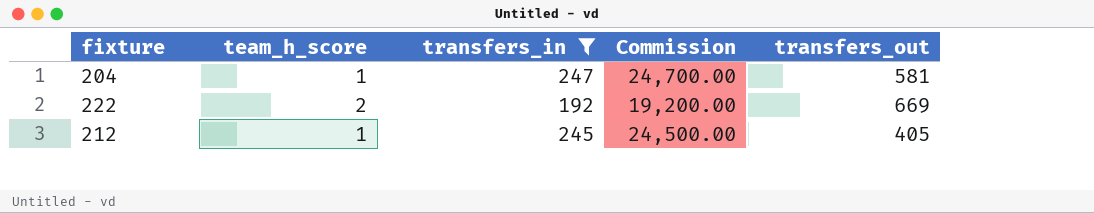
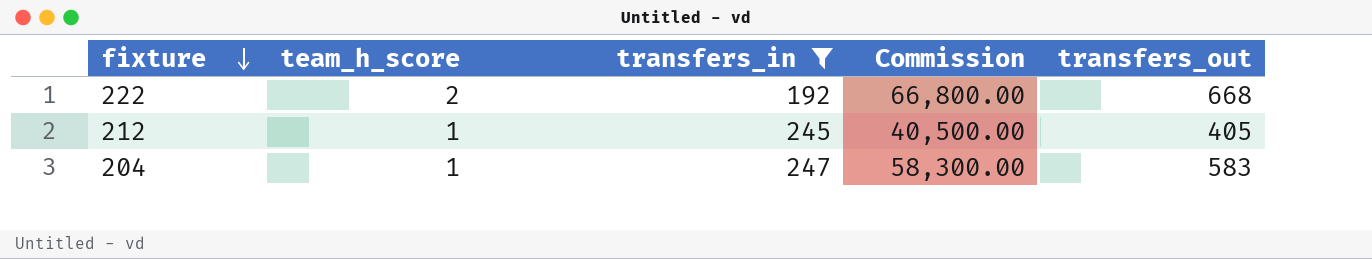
row order: none -> fixture descending
column Commission | formula: [transfers_in] * 100 -> [transfers_out] * 100
222 | transfers_out: 669 -> 668
204 | transfers_out: 581 -> 583

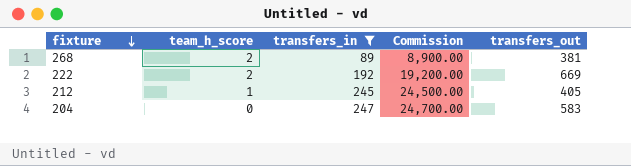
column Commission | formula: [transfers_out] * 100 -> [transfers_in] * 100
row 268: none -> 2 | 89 | 8,900.00 | 381
222 | transfers_out: 668 -> 669
204 | team_h_score: 1 -> 0

